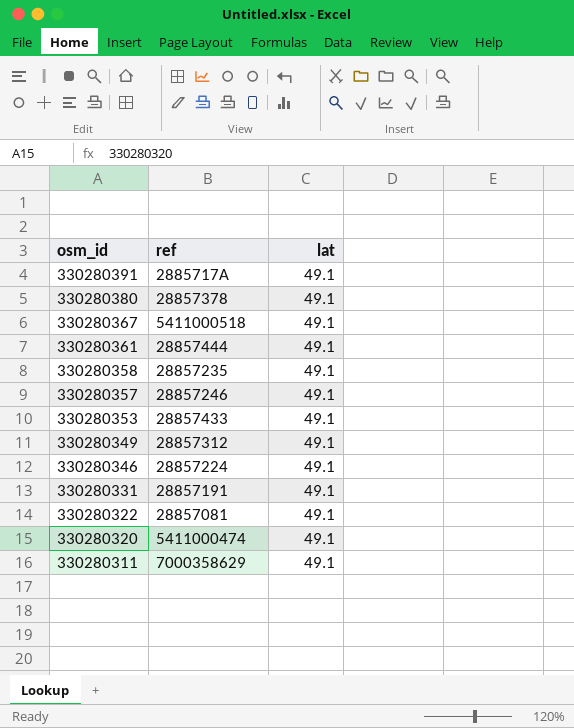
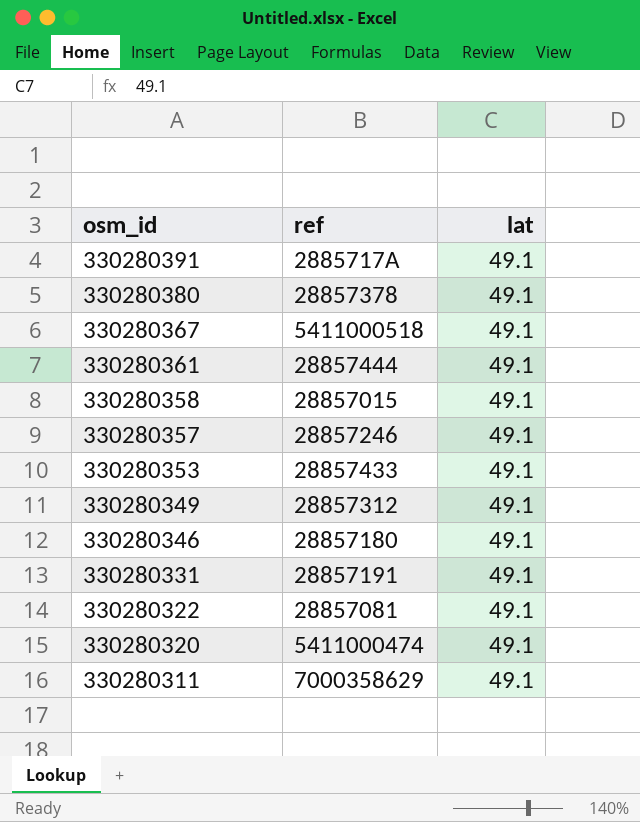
330280358 | ref: 28857235 -> 28857015
330280346 | ref: 28857224 -> 28857180

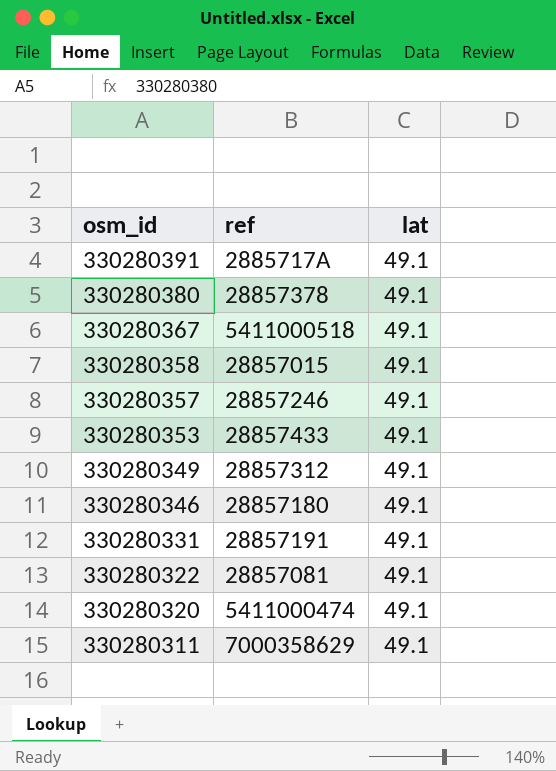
row 330280361: 28857444 | 49.1 -> none

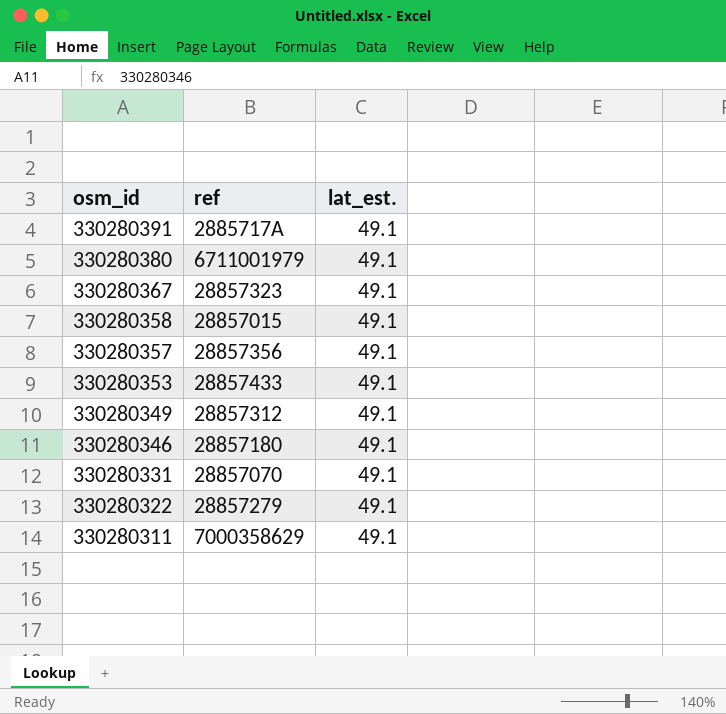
column name: lat -> lat_est.
row 330280320: 5411000474 | 49.1 -> none
330280380 | ref: 28857378 -> 6711001979
330280367 | ref: 5411000518 -> 28857323
330280357 | ref: 28857246 -> 28857356
330280331 | ref: 28857191 -> 28857070
330280322 | ref: 28857081 -> 28857279

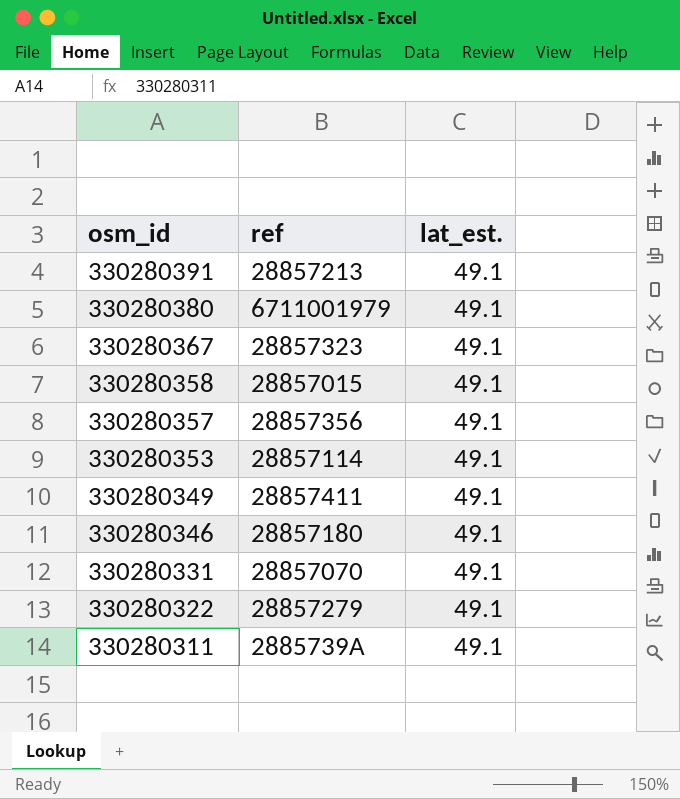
330280391 | ref: 2885717A -> 28857213
330280353 | ref: 28857433 -> 28857114
330280349 | ref: 28857312 -> 28857411
330280311 | ref: 7000358629 -> 2885739A

